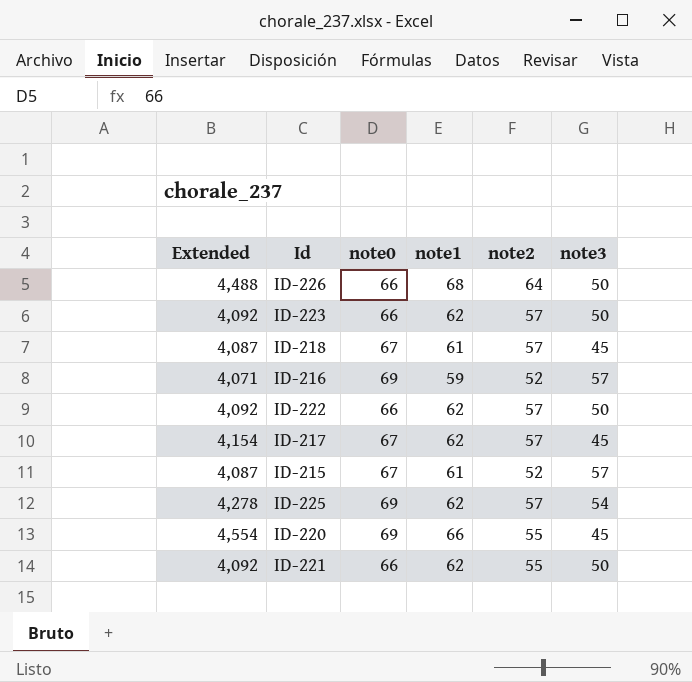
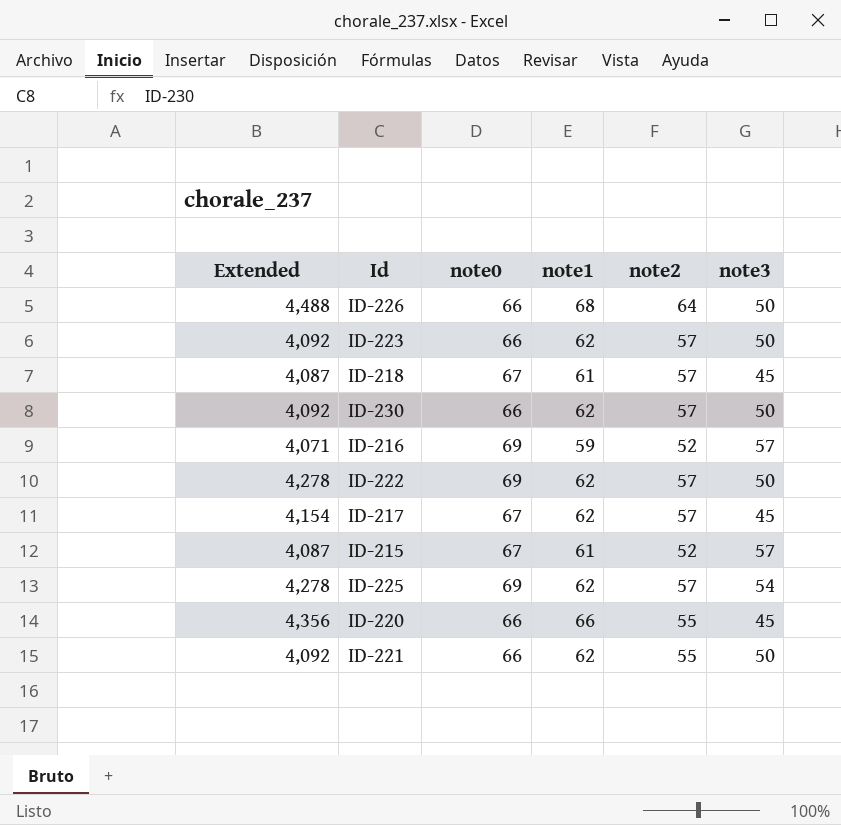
row ID-230: none -> 4,092 | 66 | 62 | 57 | 50
ID-222 | Extended: 4,092 -> 4,278
ID-222 | note0: 66 -> 69
ID-220 | Extended: 4,554 -> 4,356
ID-220 | note0: 69 -> 66

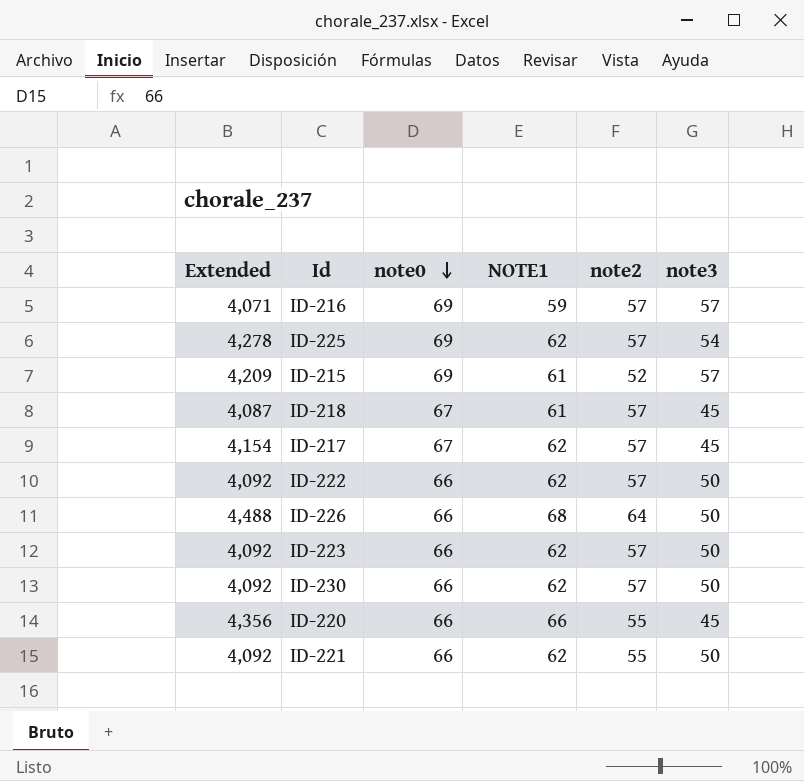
row order: none -> note0 descending
column name: note1 -> NOTE1
ID-216 | note2: 52 -> 57
ID-215 | Extended: 4,087 -> 4,209
ID-215 | note0: 67 -> 69
ID-222 | Extended: 4,278 -> 4,092
ID-222 | note0: 69 -> 66

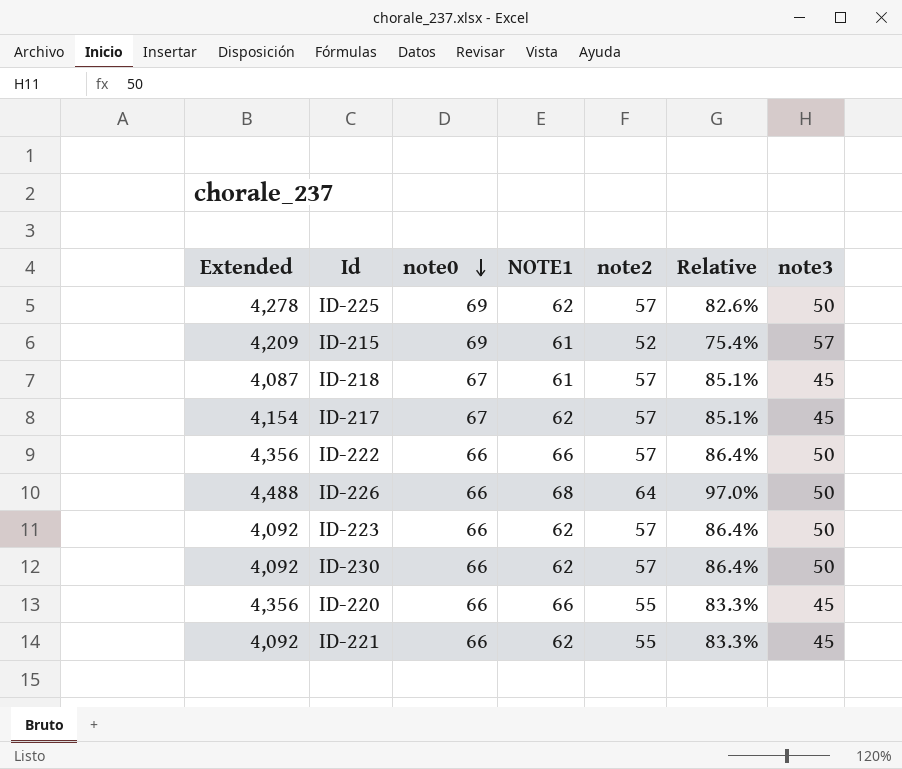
column Relative | formula: none -> [note2] / [note0]
row ID-216: 4,071 | 69 | 59 | 57 | 57 -> none
ID-225 | note3: 54 -> 50
ID-222 | Extended: 4,092 -> 4,356
ID-222 | NOTE1: 62 -> 66
ID-221 | note3: 50 -> 45

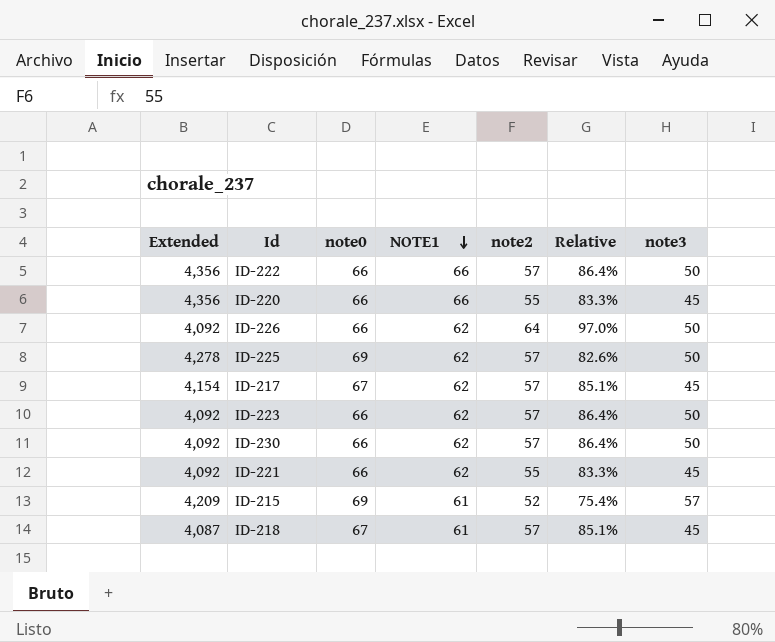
row order: note0 descending -> NOTE1 descending
ID-226 | Extended: 4,488 -> 4,092
ID-226 | NOTE1: 68 -> 62

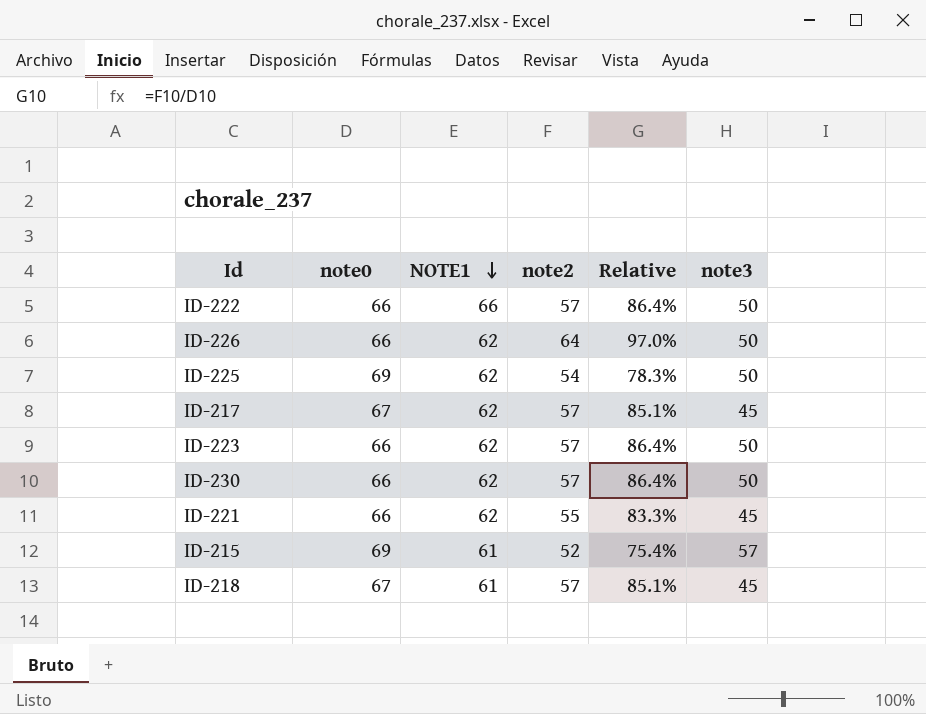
column Extended | formula: [note0] * [NOTE1] -> none
row ID-220: 4,356 | 66 | 66 | 55 | 83.3% | 45 -> none
ID-225 | note2: 57 -> 54
ID-225 | Relative: 82.6% -> 78.3%

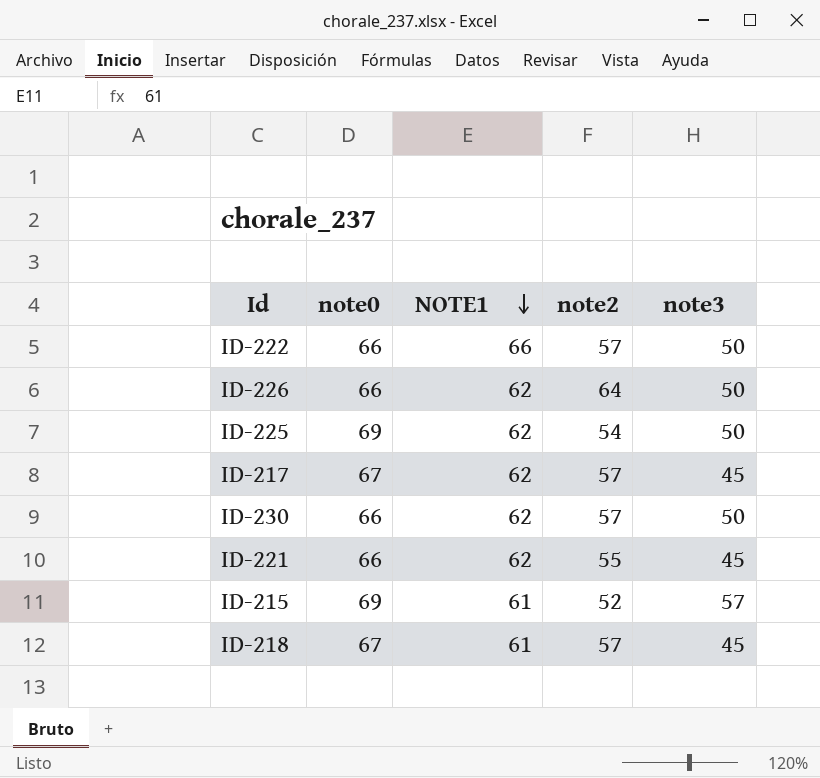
column Relative | formula: [note2] / [note0] -> none
row ID-223: 66 | 62 | 57 | 86.4% | 50 -> none

